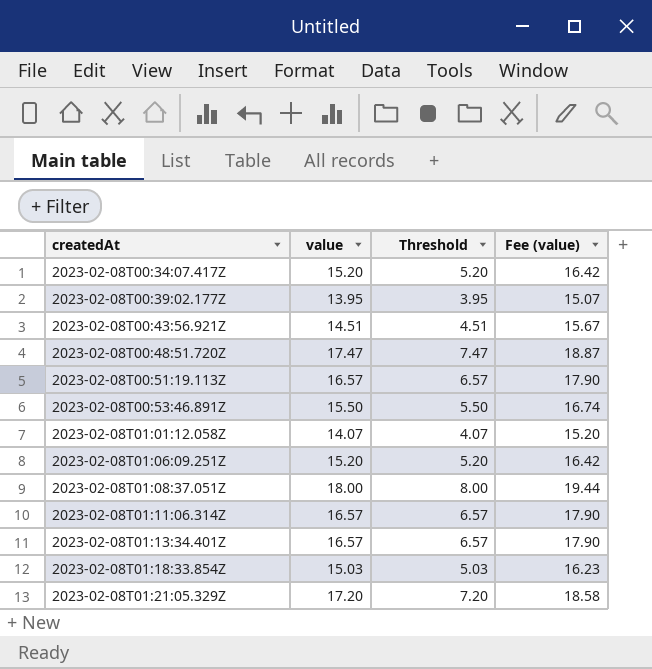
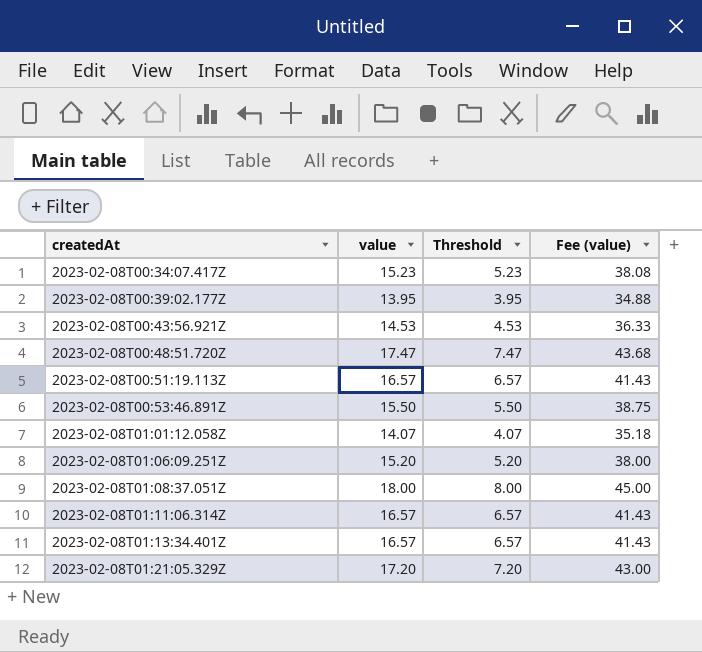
column Fee (value) | formula: [value] * 1.08 -> [value] * 2.5
row 2023-02-08T01:18:33.854Z: 15.03 | 5.03 | 16.23 -> none
2023-02-08T00:34:07.417Z | value: 15.20 -> 15.23
2023-02-08T00:34:07.417Z | Threshold: 5.20 -> 5.23
2023-02-08T00:43:56.921Z | value: 14.51 -> 14.53
2023-02-08T00:43:56.921Z | Threshold: 4.51 -> 4.53

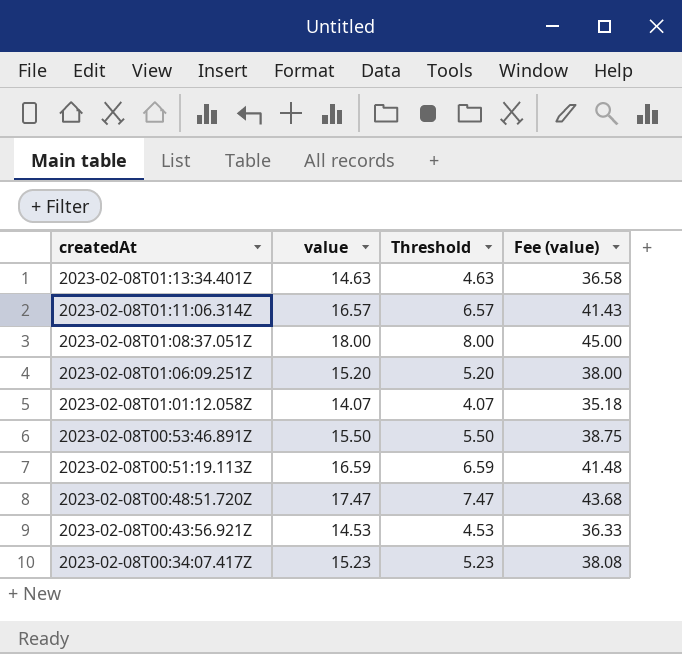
row order: createdAt ascending -> createdAt descending
row 2023-02-08T00:39:02.177Z: 13.95 | 3.95 | 34.88 -> none
row 2023-02-08T01:21:05.329Z: 17.20 | 7.20 | 43.00 -> none
2023-02-08T01:13:34.401Z | value: 16.57 -> 14.63
2023-02-08T01:13:34.401Z | Threshold: 6.57 -> 4.63
2023-02-08T01:13:34.401Z | Fee (value): 41.43 -> 36.58
2023-02-08T00:51:19.113Z | value: 16.57 -> 16.59
2023-02-08T00:51:19.113Z | Threshold: 6.57 -> 6.59
2023-02-08T00:51:19.113Z | Fee (value): 41.43 -> 41.48

